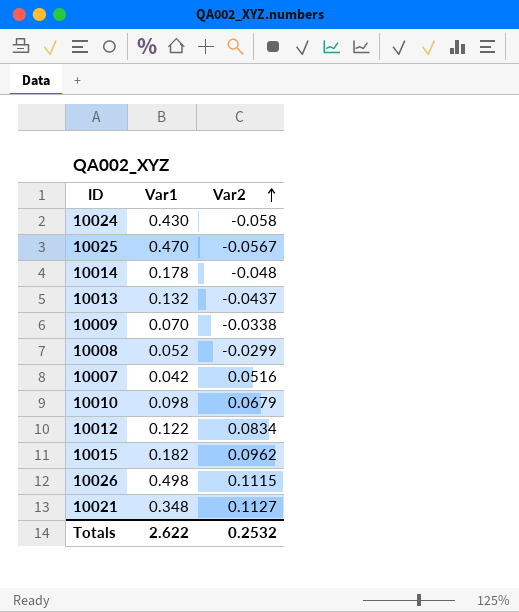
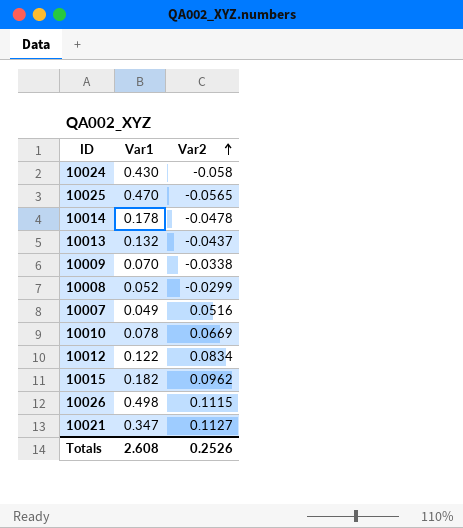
10025 | Var2: -0.0567 -> -0.0565
10014 | Var2: -0.048 -> -0.0478
10007 | Var1: 0.042 -> 0.049
10010 | Var1: 0.098 -> 0.078
10010 | Var2: 0.0679 -> 0.0669
10021 | Var1: 0.348 -> 0.347
Totals | Var1: 2.622 -> 2.608
Totals | Var2: 0.2532 -> 0.2526

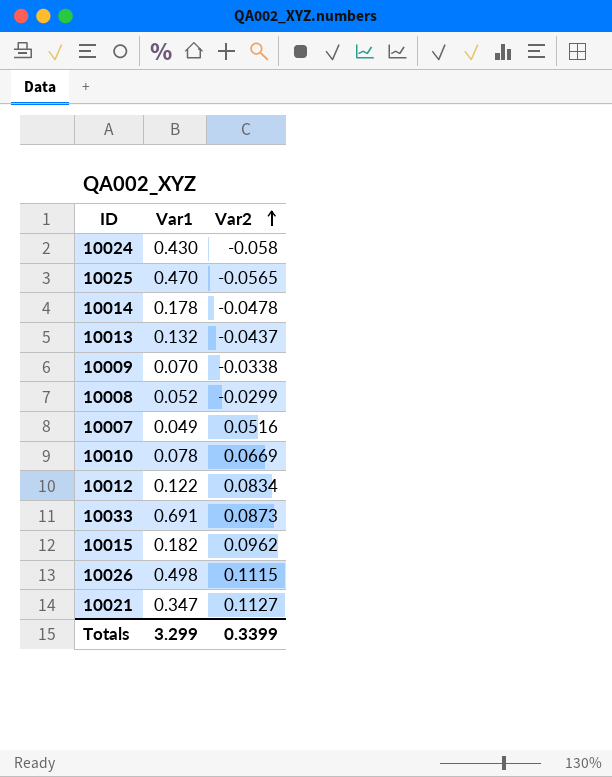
row 10033: none -> 0.691 | 0.0873
Totals | Var1: 2.608 -> 3.299
Totals | Var2: 0.2526 -> 0.3399

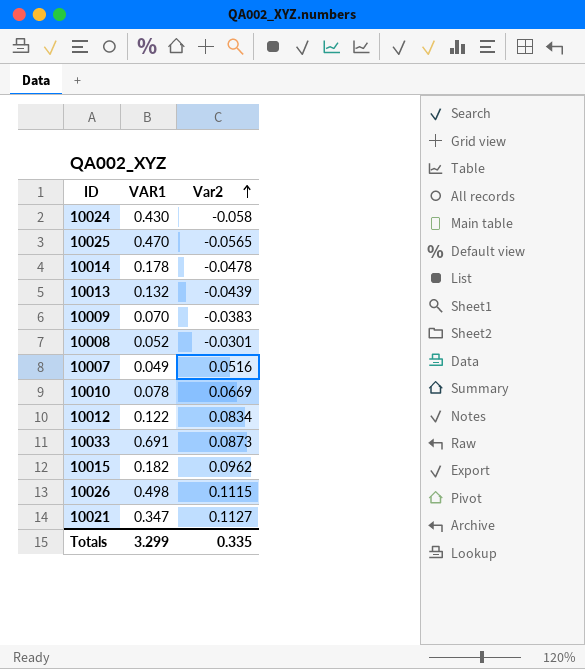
column name: Var1 -> VAR1
10013 | Var2: -0.0437 -> -0.0439
10009 | Var2: -0.0338 -> -0.0383
10008 | Var2: -0.0299 -> -0.0301
Totals | Var2: 0.3399 -> 0.335

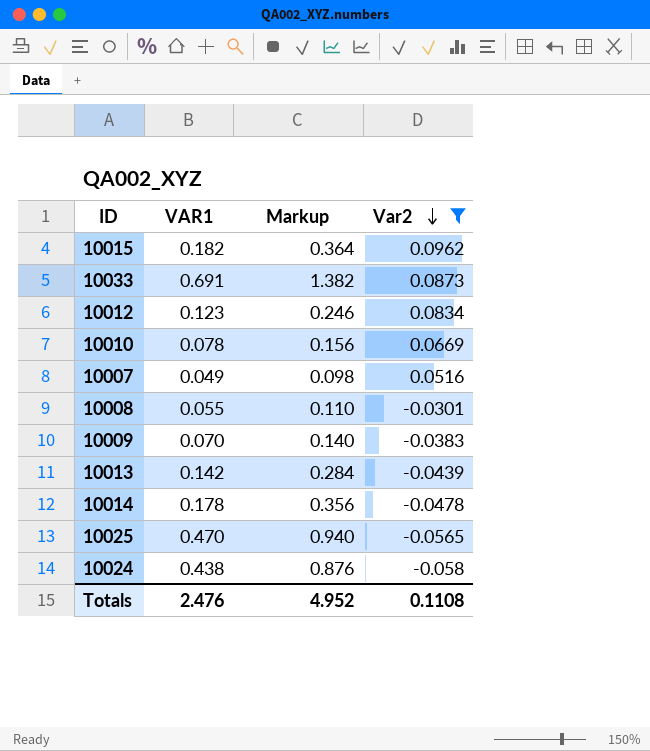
filter: none -> Var2 <= 0.0962
row order: Var2 ascending -> Var2 descending
column Markup | formula: none -> [VAR1] * 2
10012 | VAR1: 0.122 -> 0.123
10008 | VAR1: 0.052 -> 0.055
10013 | VAR1: 0.132 -> 0.142
10024 | VAR1: 0.430 -> 0.438
Totals | VAR1: 3.299 -> 2.476
Totals | Var2: 0.335 -> 0.1108

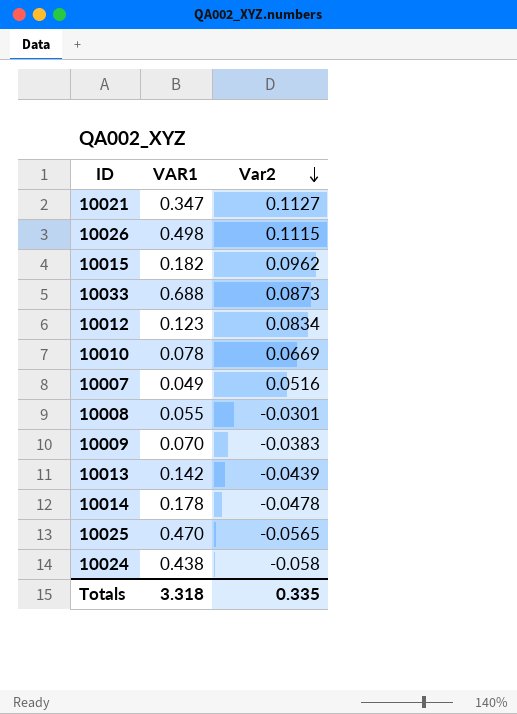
filter: Var2 <= 0.0962 -> none
column Markup | formula: [VAR1] * 2 -> none
10033 | VAR1: 0.691 -> 0.688
Totals | VAR1: 2.476 -> 3.318
Totals | Var2: 0.1108 -> 0.335

